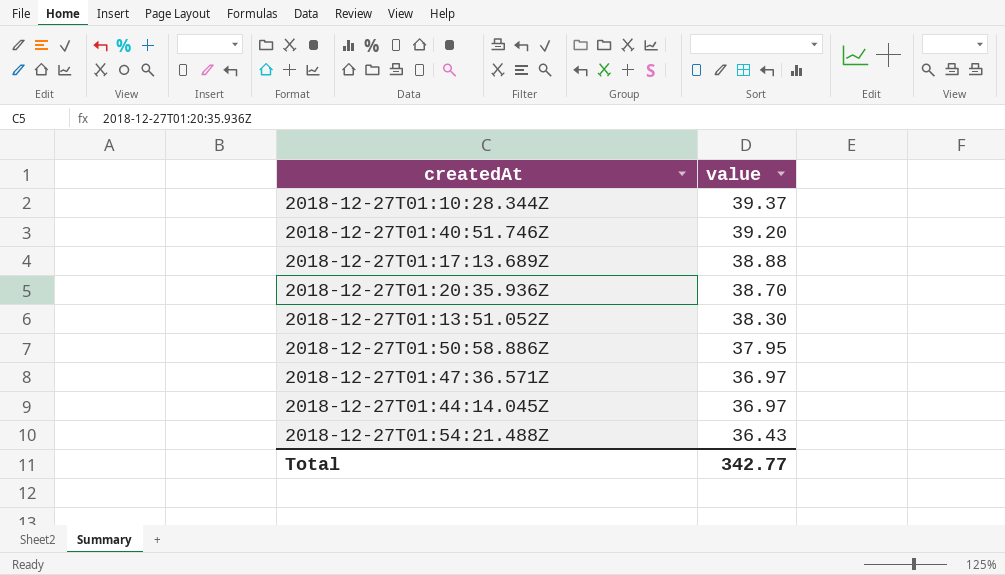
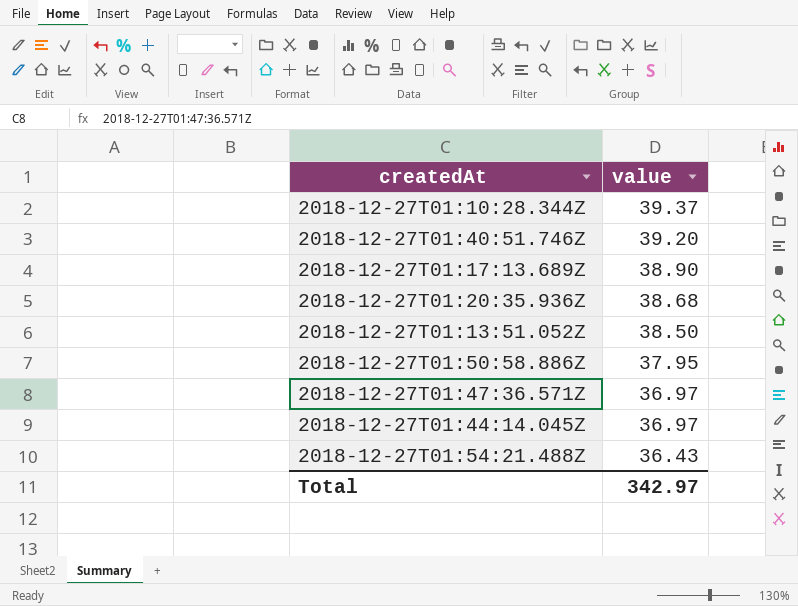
2018-12-27T01:17:13.689Z | value: 38.88 -> 38.90
2018-12-27T01:20:35.936Z | value: 38.70 -> 38.68
2018-12-27T01:13:51.052Z | value: 38.30 -> 38.50
Total | value: 342.77 -> 342.97

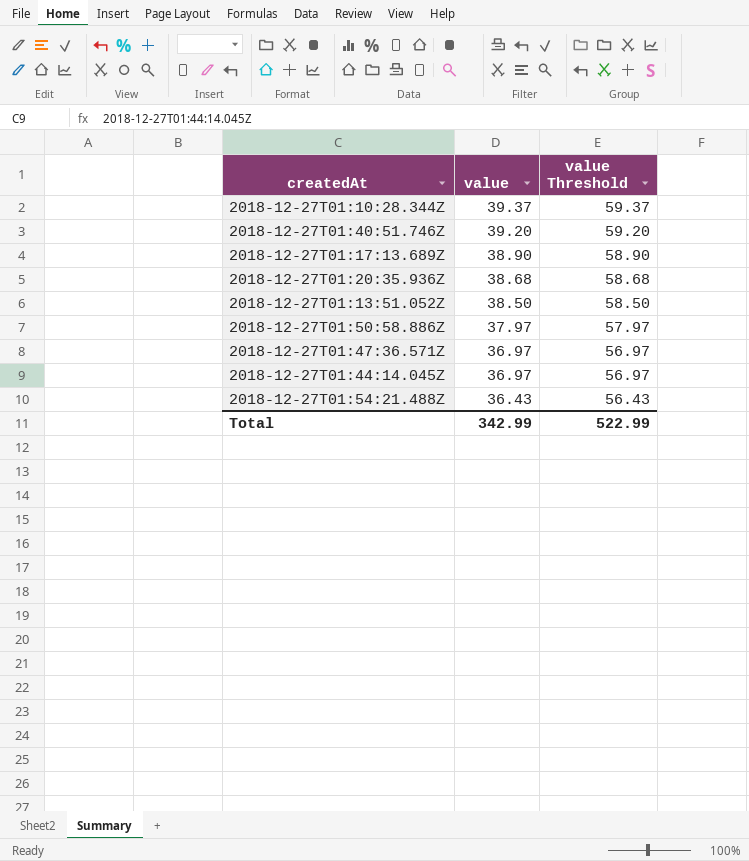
column value Threshold | formula: none -> [value] + 20
2018-12-27T01:50:58.886Z | value: 37.95 -> 37.97
Total | value: 342.97 -> 342.99

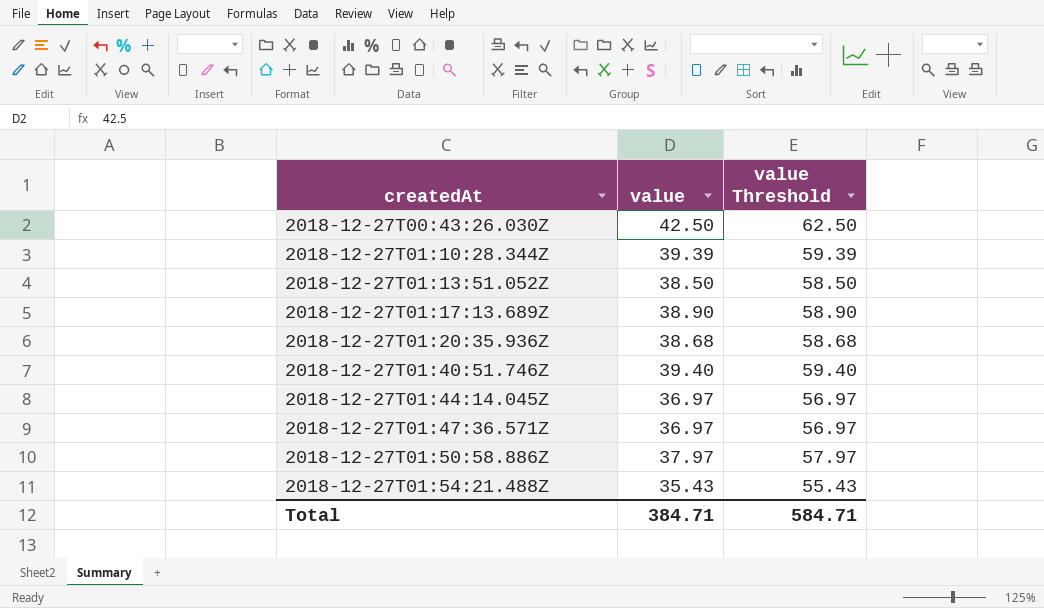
row order: value descending -> createdAt ascending
row 2018-12-27T00:43:26.030Z: none -> 42.50 | 62.50
2018-12-27T01:10:28.344Z | value: 39.37 -> 39.39
2018-12-27T01:10:28.344Z | value Threshold: 59.37 -> 59.39
2018-12-27T01:40:51.746Z | value: 39.20 -> 39.40
2018-12-27T01:40:51.746Z | value Threshold: 59.20 -> 59.40
2018-12-27T01:54:21.488Z | value: 36.43 -> 35.43
2018-12-27T01:54:21.488Z | value Threshold: 56.43 -> 55.43
Total | value: 342.99 -> 384.71
Total | value Threshold: 522.99 -> 584.71

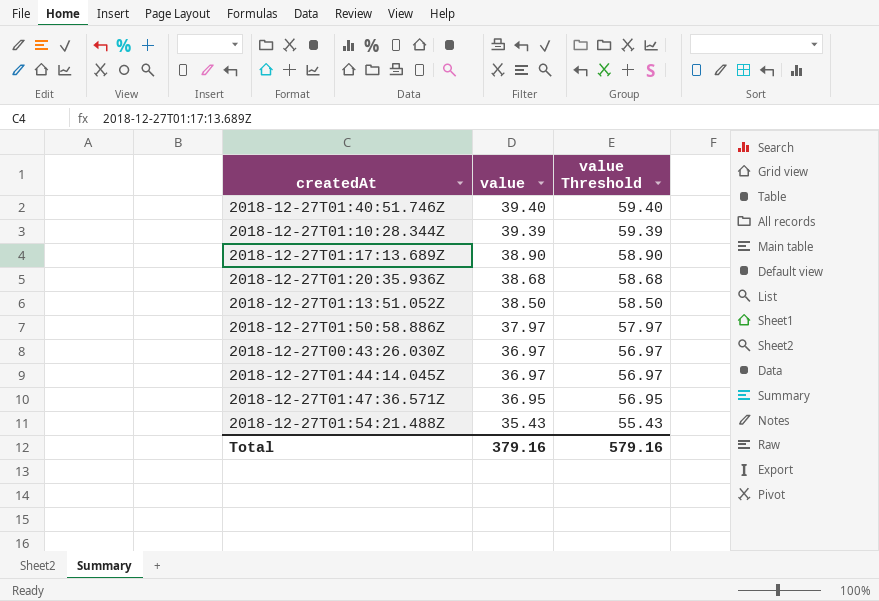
row order: createdAt ascending -> value descending
2018-12-27T00:43:26.030Z | value: 42.50 -> 36.97
2018-12-27T00:43:26.030Z | value Threshold: 62.50 -> 56.97
2018-12-27T01:47:36.571Z | value: 36.97 -> 36.95
2018-12-27T01:47:36.571Z | value Threshold: 56.97 -> 56.95
Total | value: 384.71 -> 379.16
Total | value Threshold: 584.71 -> 579.16

